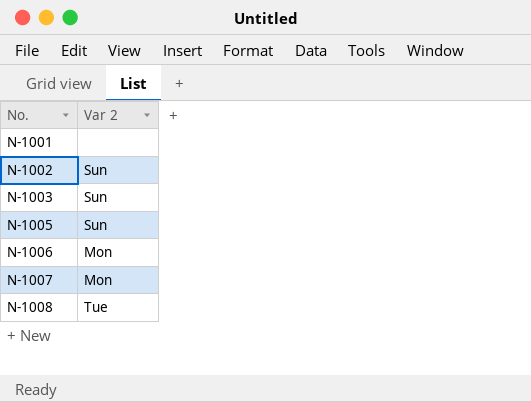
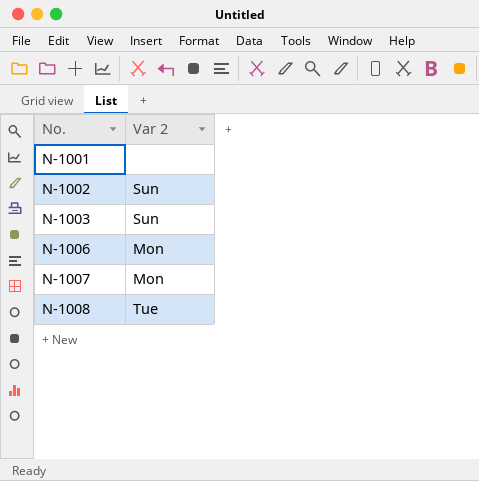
row N-1005: Sun -> none

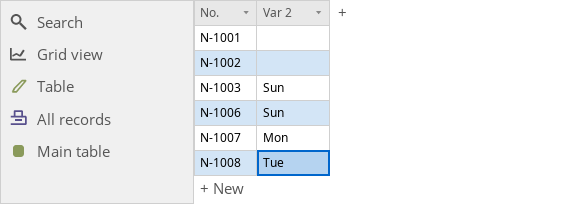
N-1002 | Var 2: Sun -> none
N-1006 | Var 2: Mon -> Sun

